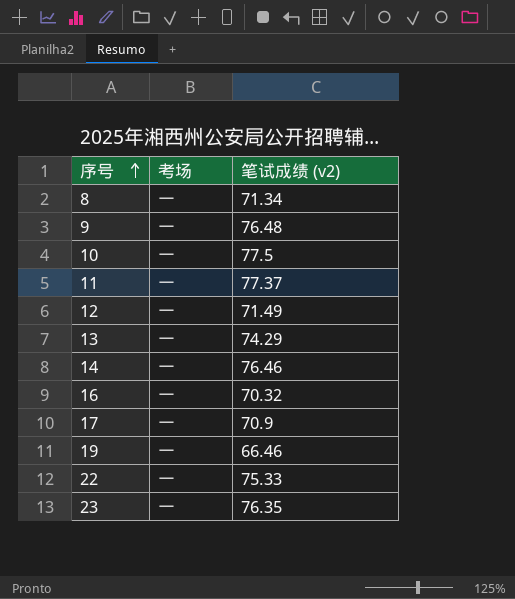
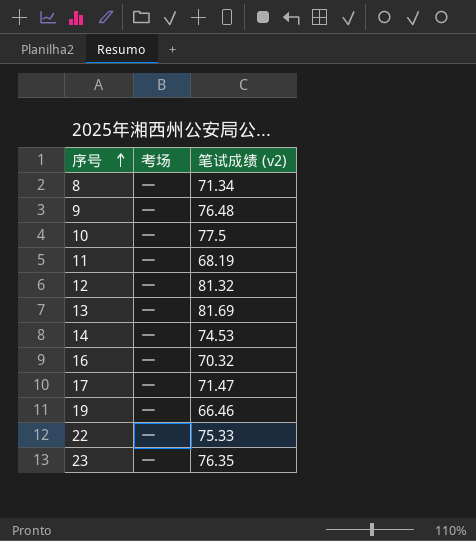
11 | 笔试成绩 (v2): 77.37 -> 68.19
12 | 笔试成绩 (v2): 71.49 -> 81.32
13 | 笔试成绩 (v2): 74.29 -> 81.69
14 | 笔试成绩 (v2): 76.46 -> 74.53
17 | 笔试成绩 (v2): 70.9 -> 71.47

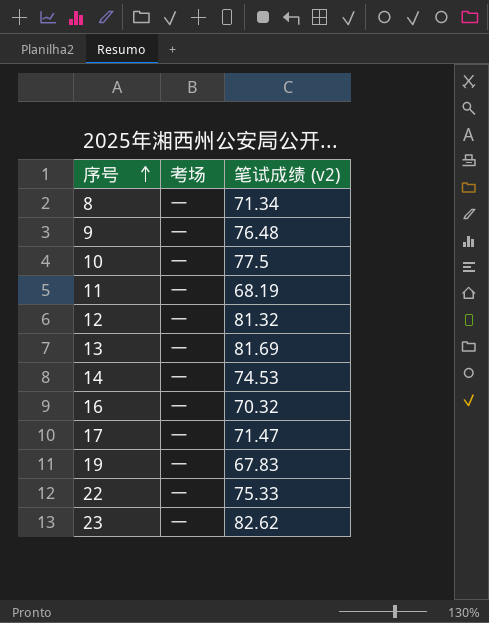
19 | 笔试成绩 (v2): 66.46 -> 67.83
23 | 笔试成绩 (v2): 76.35 -> 82.62

